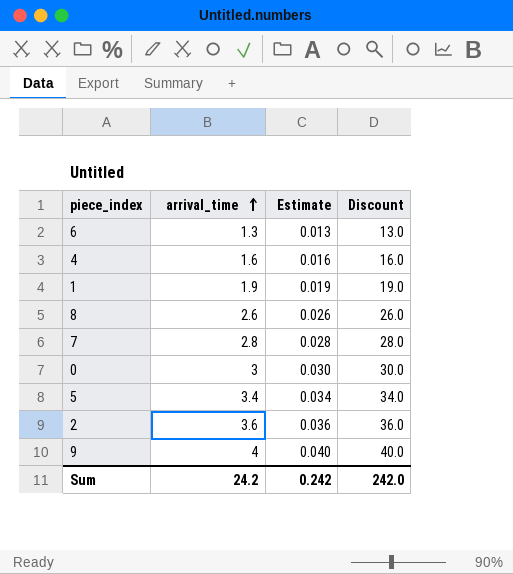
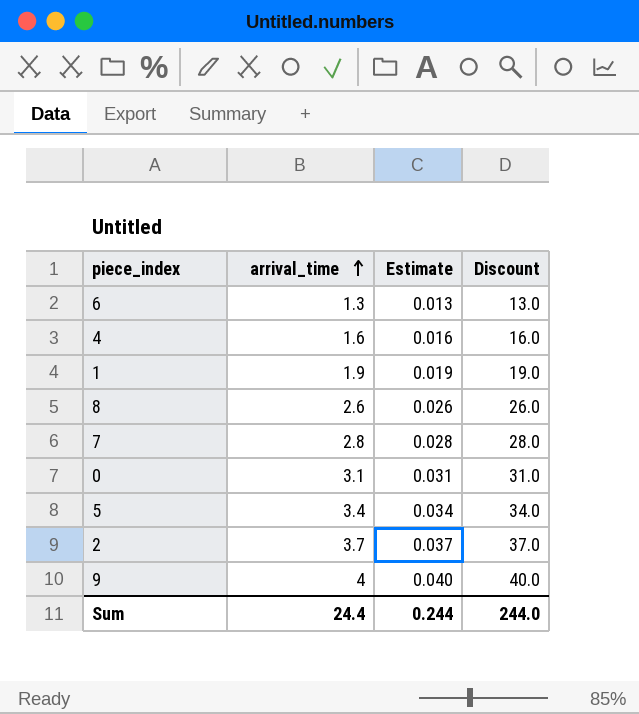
0 | arrival_time: 3 -> 3.1
0 | Estimate: 0.030 -> 0.031
0 | Discount: 30.0 -> 31.0
2 | arrival_time: 3.6 -> 3.7
2 | Estimate: 0.036 -> 0.037
2 | Discount: 36.0 -> 37.0
Sum | arrival_time: 24.2 -> 24.4
Sum | Estimate: 0.242 -> 0.244
Sum | Discount: 242.0 -> 244.0

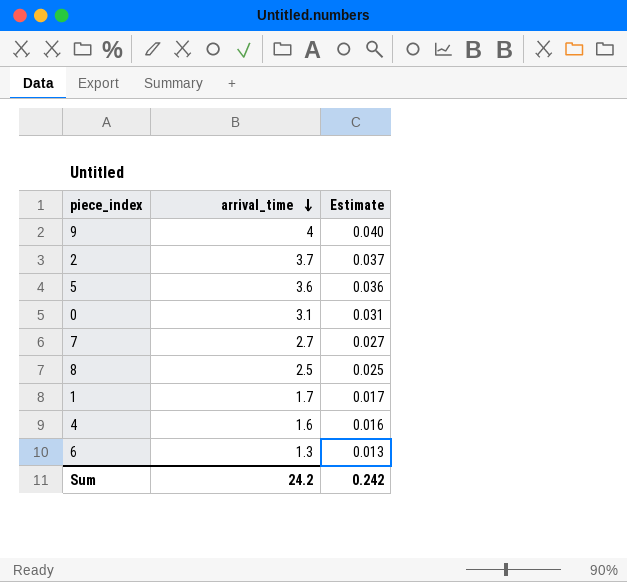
row order: arrival_time ascending -> arrival_time descending
column Discount | formula: [arrival_time] * 10 -> none
5 | arrival_time: 3.4 -> 3.6
5 | Estimate: 0.034 -> 0.036
7 | arrival_time: 2.8 -> 2.7
7 | Estimate: 0.028 -> 0.027
8 | arrival_time: 2.6 -> 2.5
8 | Estimate: 0.026 -> 0.025
1 | arrival_time: 1.9 -> 1.7
1 | Estimate: 0.019 -> 0.017
Sum | arrival_time: 24.4 -> 24.2
Sum | Estimate: 0.244 -> 0.242

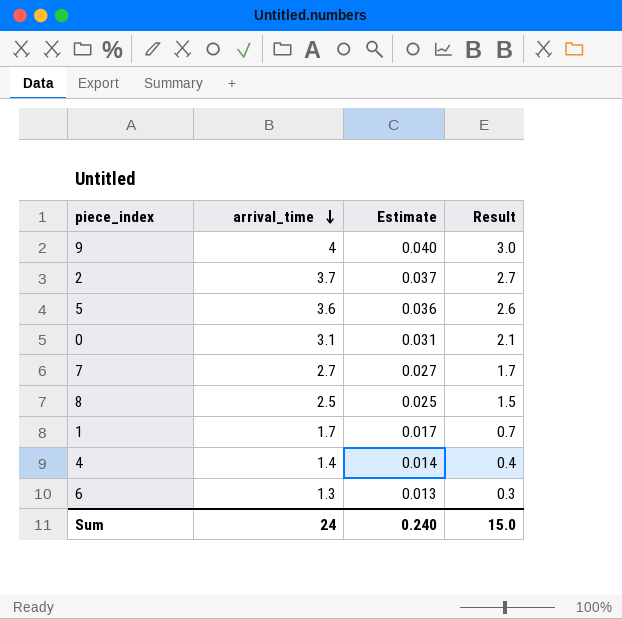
column Result | formula: none -> [arrival_time] - 1
4 | arrival_time: 1.6 -> 1.4
4 | Estimate: 0.016 -> 0.014
Sum | arrival_time: 24.2 -> 24
Sum | Estimate: 0.242 -> 0.240

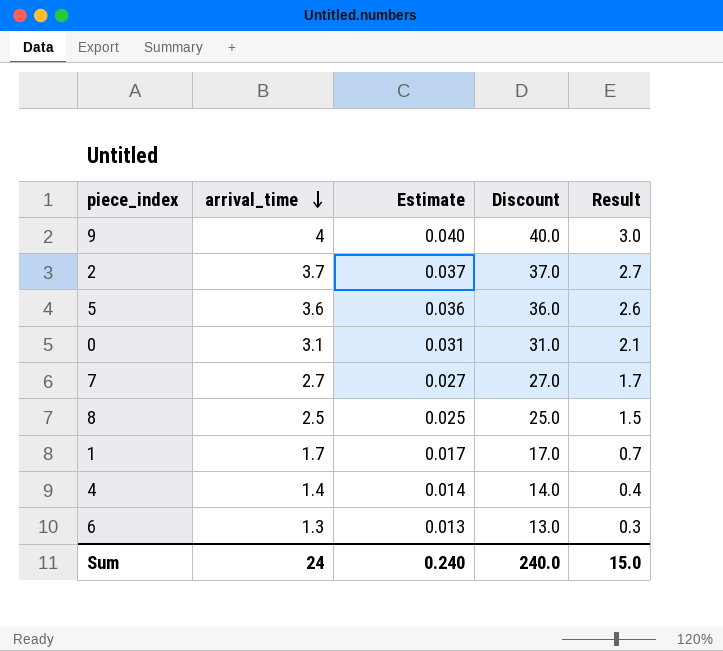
column Discount | formula: none -> [arrival_time] * 10

